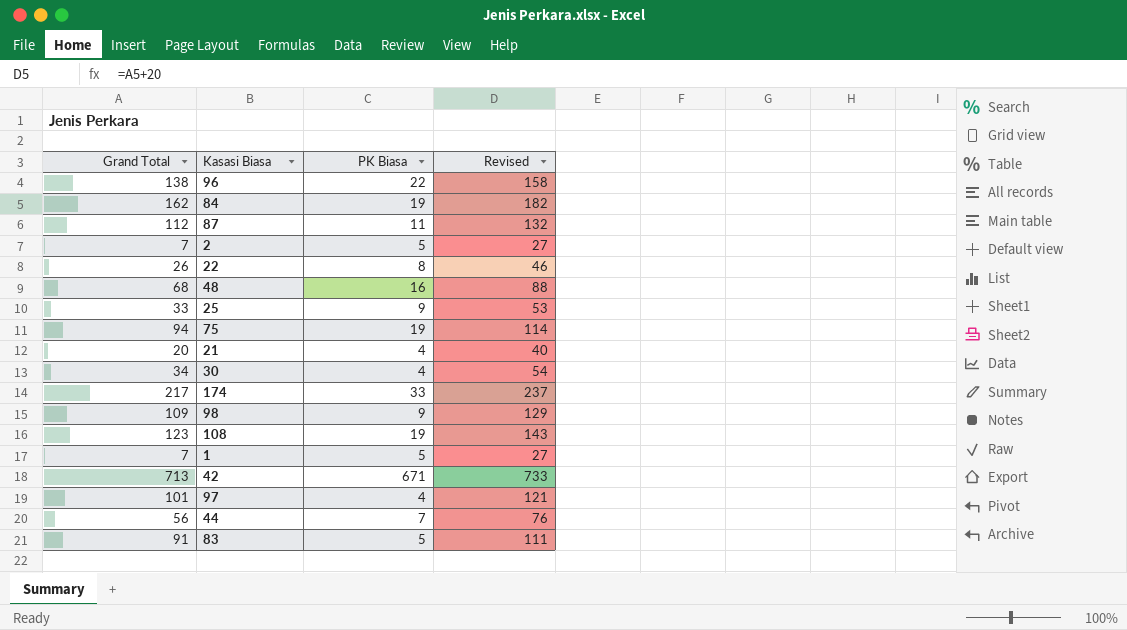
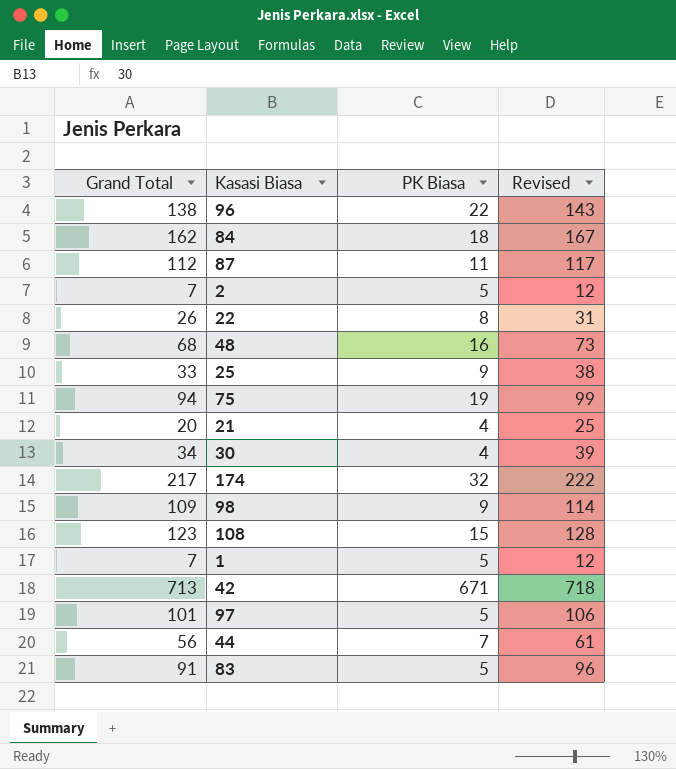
column Revised | formula: [Grand Total] + 20 -> [Grand Total] + 5
84 | PK Biasa: 19 -> 18
174 | PK Biasa: 33 -> 32
108 | PK Biasa: 19 -> 15
97 | PK Biasa: 4 -> 5

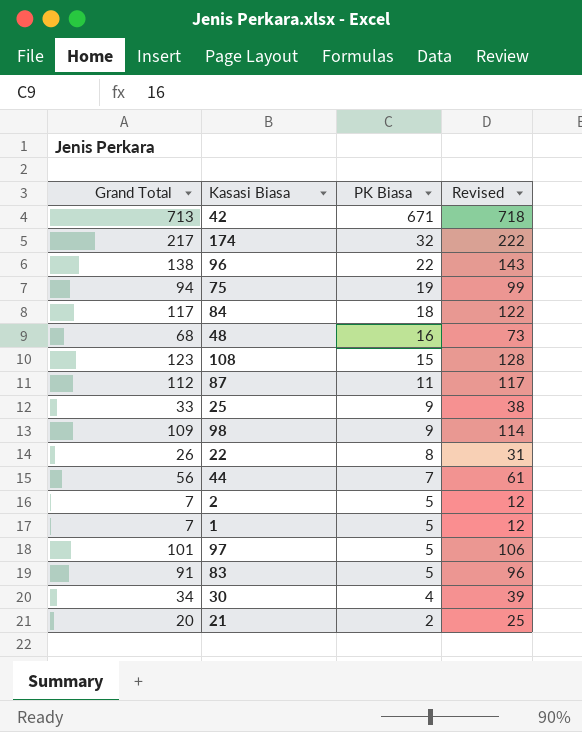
row order: none -> PK Biasa descending
84 | Grand Total: 162 -> 117
84 | Revised: 167 -> 122
21 | PK Biasa: 4 -> 2

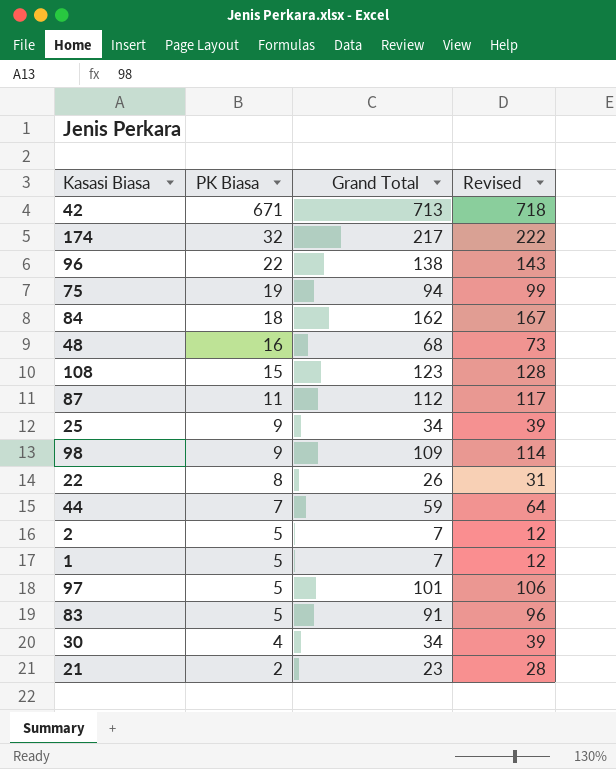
column Grand Total | position: 1 -> 3
84 | Grand Total: 117 -> 162
84 | Revised: 122 -> 167
25 | Grand Total: 33 -> 34
25 | Revised: 38 -> 39
44 | Grand Total: 56 -> 59
44 | Revised: 61 -> 64
21 | Grand Total: 20 -> 23
21 | Revised: 25 -> 28

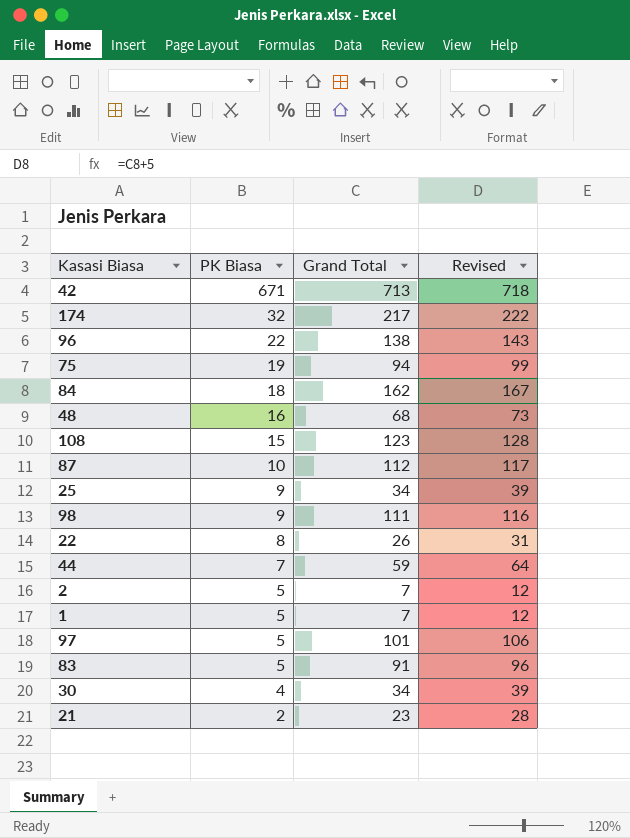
87 | PK Biasa: 11 -> 10
98 | Grand Total: 109 -> 111
98 | Revised: 114 -> 116

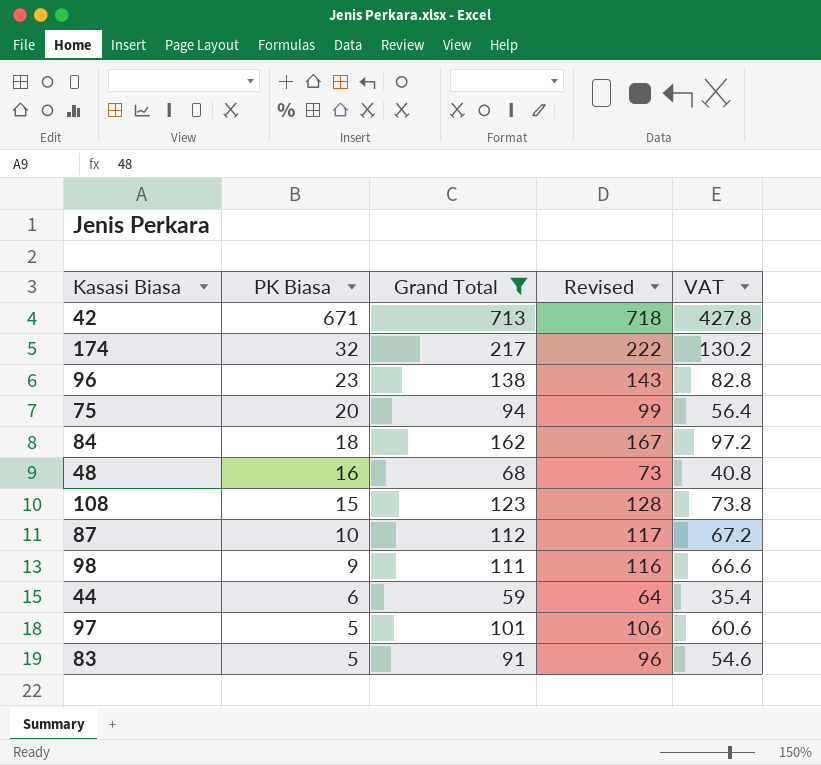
filter: none -> Grand Total >= 59
column VAT | formula: none -> [Grand Total] * 0.6
96 | PK Biasa: 22 -> 23
75 | PK Biasa: 19 -> 20
44 | PK Biasa: 7 -> 6

